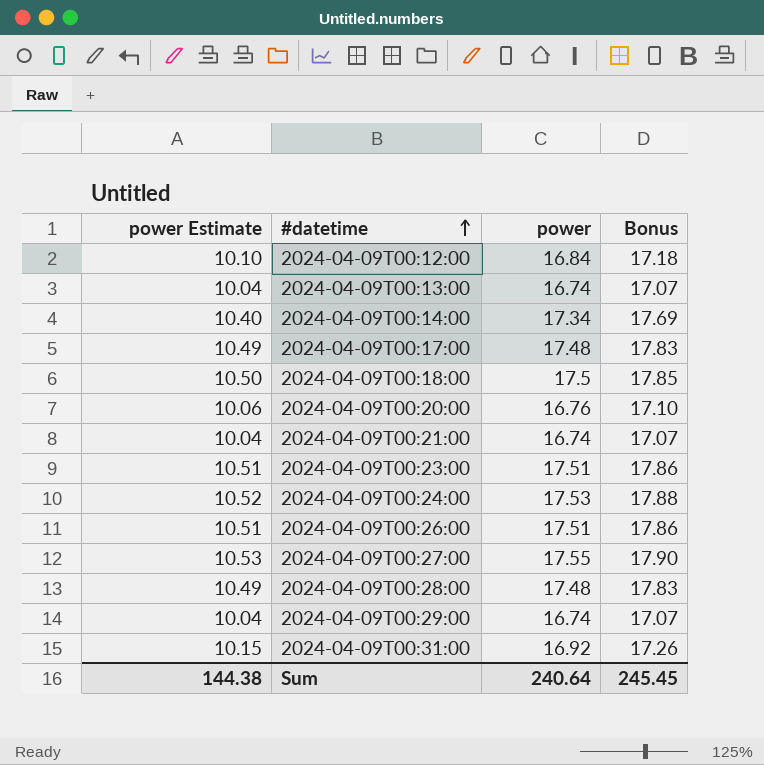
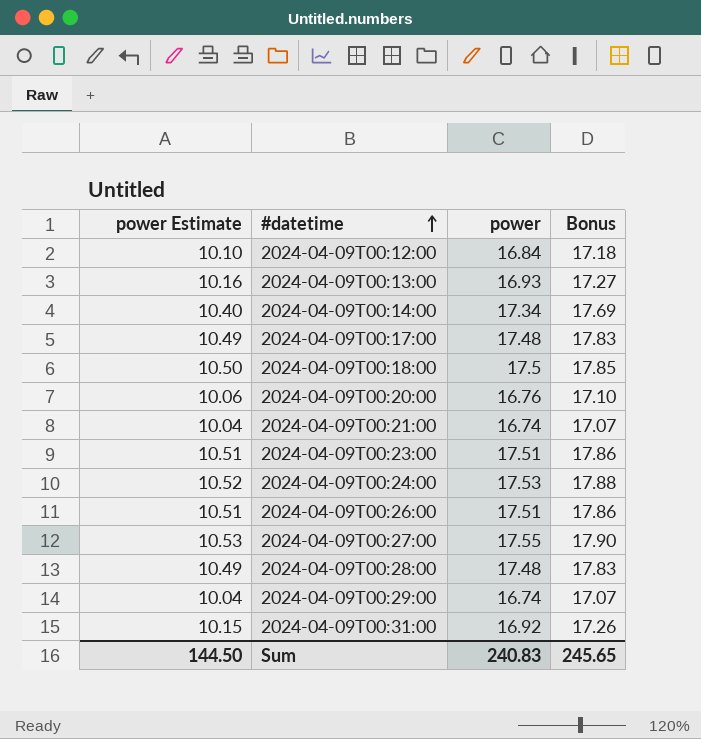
2024-04-09T00:13:00 | power Estimate: 10.04 -> 10.16
2024-04-09T00:13:00 | power: 16.74 -> 16.93
2024-04-09T00:13:00 | Bonus: 17.07 -> 17.27
Sum | power Estimate: 144.38 -> 144.50
Sum | power: 240.64 -> 240.83
Sum | Bonus: 245.45 -> 245.65

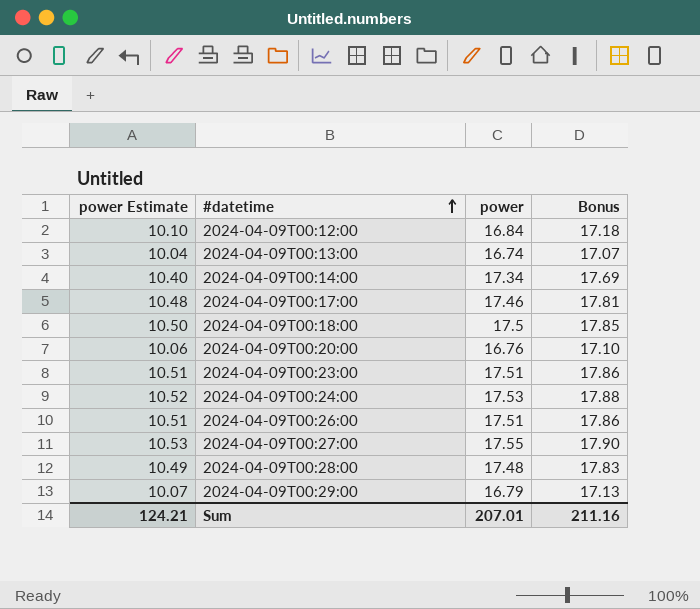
row 2024-04-09T00:21:00: 10.04 | 16.74 | 17.07 -> none
row 2024-04-09T00:31:00: 10.15 | 16.92 | 17.26 -> none
2024-04-09T00:13:00 | power Estimate: 10.16 -> 10.04
2024-04-09T00:13:00 | power: 16.93 -> 16.74
2024-04-09T00:13:00 | Bonus: 17.27 -> 17.07
2024-04-09T00:17:00 | power Estimate: 10.49 -> 10.48
2024-04-09T00:17:00 | power: 17.48 -> 17.46
2024-04-09T00:17:00 | Bonus: 17.83 -> 17.81
2024-04-09T00:29:00 | power Estimate: 10.04 -> 10.07
2024-04-09T00:29:00 | power: 16.74 -> 16.79
2024-04-09T00:29:00 | Bonus: 17.07 -> 17.13
Sum | power Estimate: 144.50 -> 124.21
Sum | power: 240.83 -> 207.01
Sum | Bonus: 245.65 -> 211.16

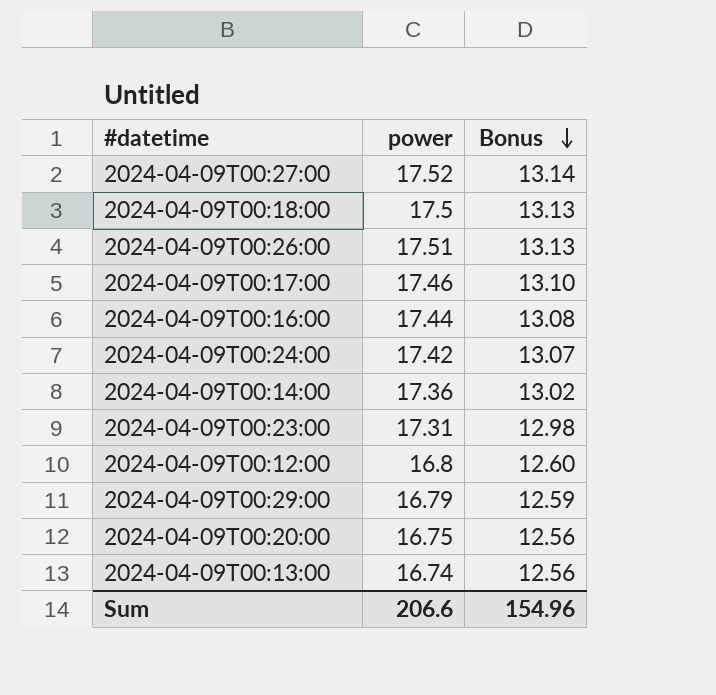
row order: #datetime ascending -> Bonus descending
column power Estimate | formula: [power] * 0.6 -> none
column Bonus | formula: [power] * 1.02 -> [power] * 0.75
row 2024-04-09T00:28:00: 10.49 | 17.48 | 17.83 -> none
2024-04-09T00:27:00 | power: 17.55 -> 17.52
row 2024-04-09T00:16:00: none -> 17.44 | 13.08
2024-04-09T00:24:00 | power: 17.53 -> 17.42
2024-04-09T00:14:00 | power: 17.34 -> 17.36
2024-04-09T00:23:00 | power: 17.51 -> 17.31
2024-04-09T00:12:00 | power: 16.84 -> 16.8
2024-04-09T00:20:00 | power: 16.76 -> 16.75
Sum | power: 207.01 -> 206.6
Sum | Bonus: 211.16 -> 154.96

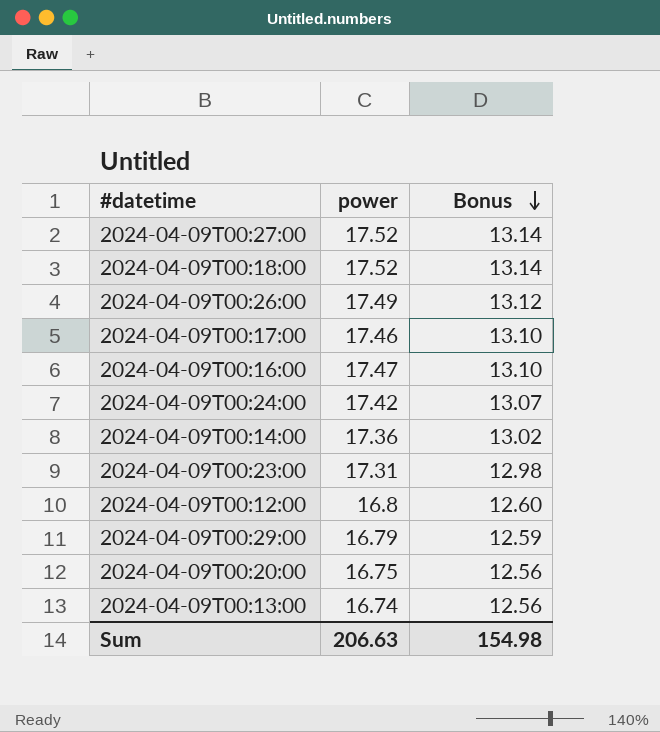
2024-04-09T00:18:00 | power: 17.5 -> 17.52
2024-04-09T00:18:00 | Bonus: 13.13 -> 13.14
2024-04-09T00:26:00 | power: 17.51 -> 17.49
2024-04-09T00:26:00 | Bonus: 13.13 -> 13.12
2024-04-09T00:16:00 | power: 17.44 -> 17.47
2024-04-09T00:16:00 | Bonus: 13.08 -> 13.10
Sum | power: 206.6 -> 206.63
Sum | Bonus: 154.96 -> 154.98

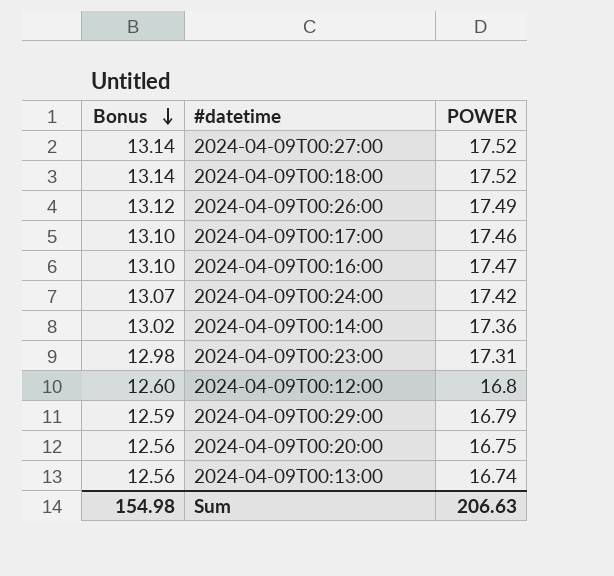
column Bonus | position: 3 -> 1
column name: power -> POWER

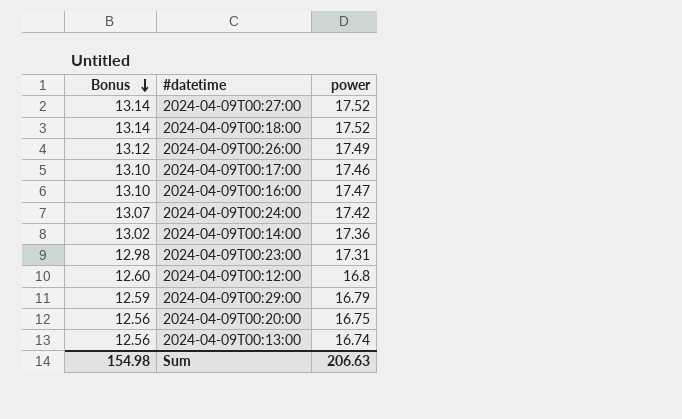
column name: POWER -> power

